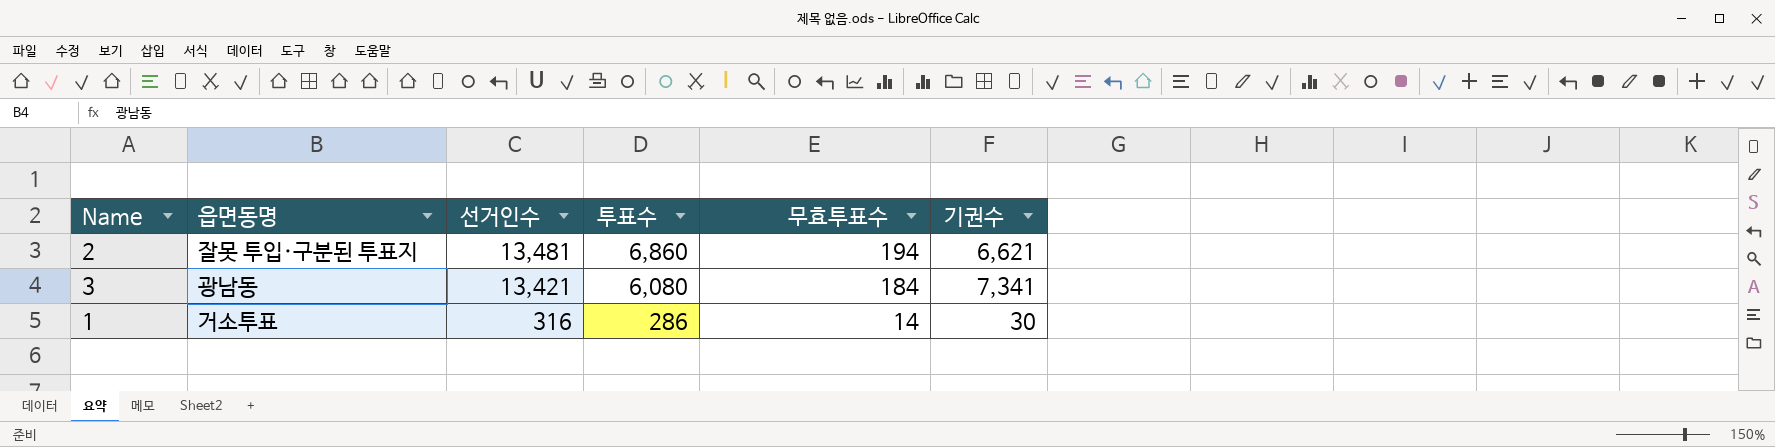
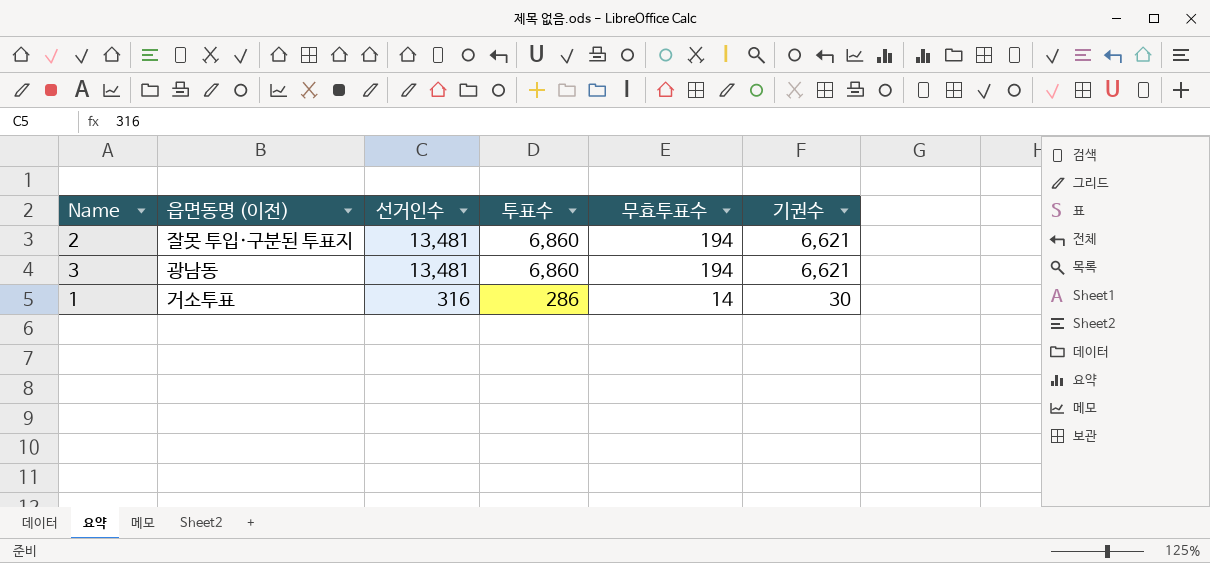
column name: 읍면동명 -> 읍면동명 (이전)
3 | 선거인수: 13,421 -> 13,481
3 | 투표수: 6,080 -> 6,860
3 | 무효투표수: 184 -> 194
3 | 기권수: 7,341 -> 6,621

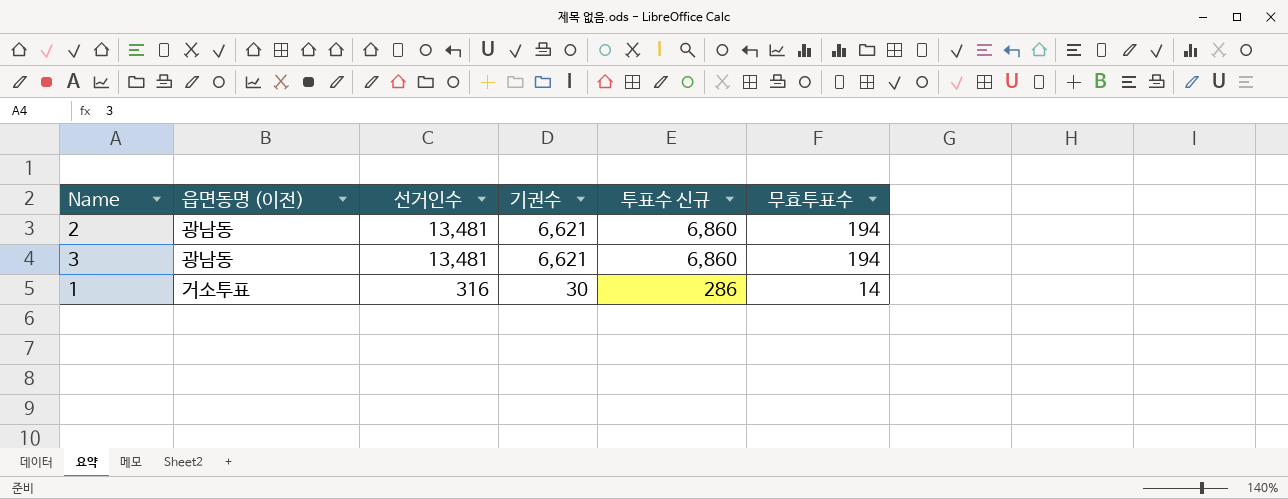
column 기권수 | position: 6 -> 4
column name: 투표수 -> 투표수 신규
2 | 읍면동명 (이전): 잘못 투입·구분된 투표지 -> 광남동

